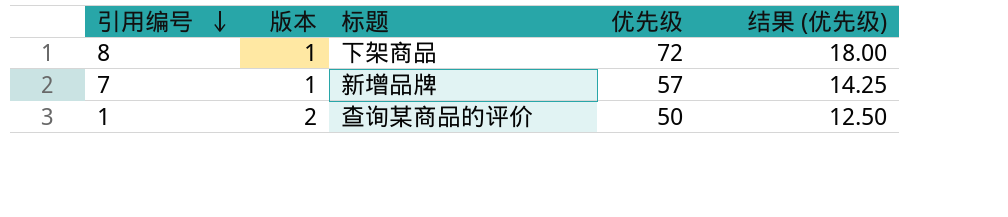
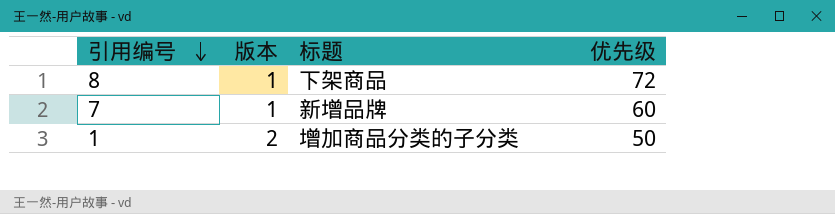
column 结果 (优先级) | formula: [优先级] * 0.25 -> none
7 | 优先级: 57 -> 60
1 | 标题: 查询某商品的评价 -> 增加商品分类的子分类

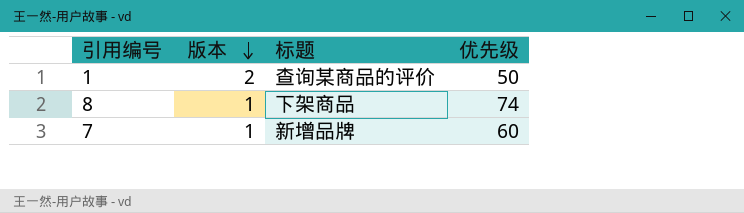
row order: 引用编号 descending -> 版本 descending
1 | 标题: 增加商品分类的子分类 -> 查询某商品的评价
8 | 优先级: 72 -> 74

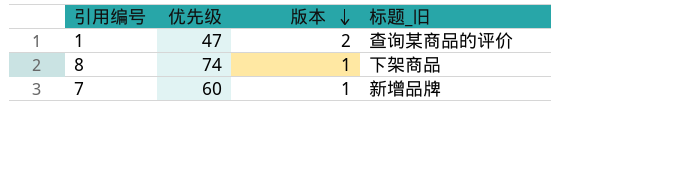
column 优先级 | position: 4 -> 2
column name: 标题 -> 标题_旧
1 | 优先级: 50 -> 47

